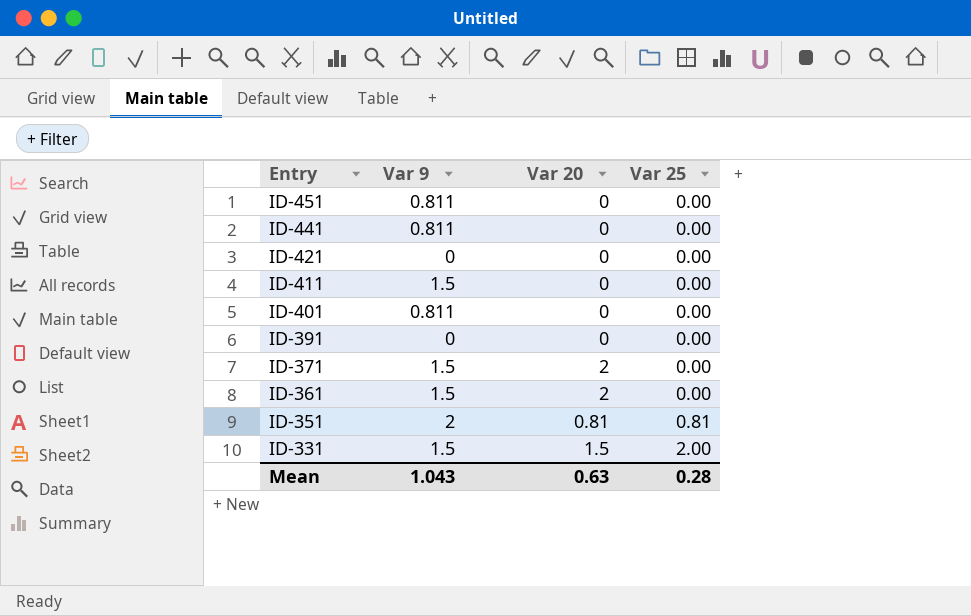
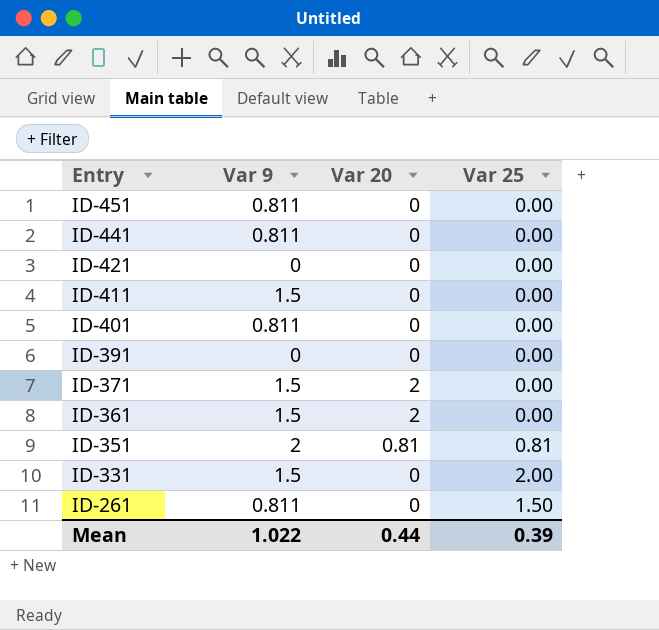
ID-331 | Var 20: 1.5 -> 0
row ID-261: none -> 0.811 | 0 | 1.50
Mean | Var 9: 1.043 -> 1.022
Mean | Var 20: 0.63 -> 0.44
Mean | Var 25: 0.28 -> 0.39

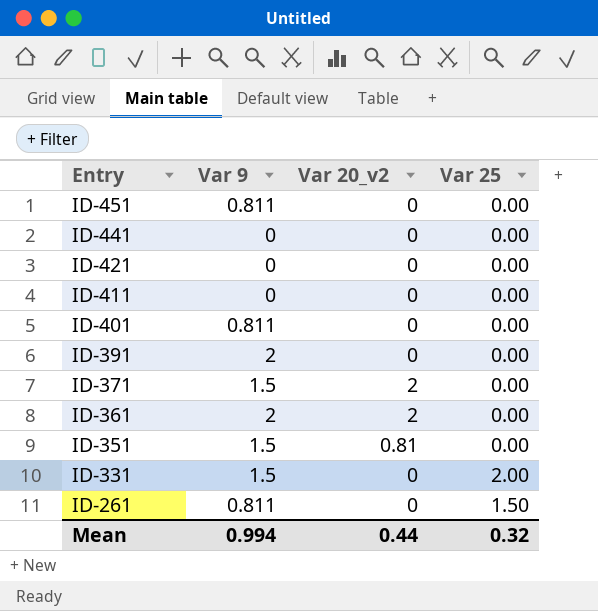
column name: Var 20 -> Var 20_v2
ID-441 | Var 9: 0.811 -> 0
ID-411 | Var 9: 1.5 -> 0
ID-391 | Var 9: 0 -> 2
ID-361 | Var 9: 1.5 -> 2
ID-351 | Var 9: 2 -> 1.5
ID-351 | Var 25: 0.81 -> 0.00
Mean | Var 9: 1.022 -> 0.994
Mean | Var 25: 0.39 -> 0.32

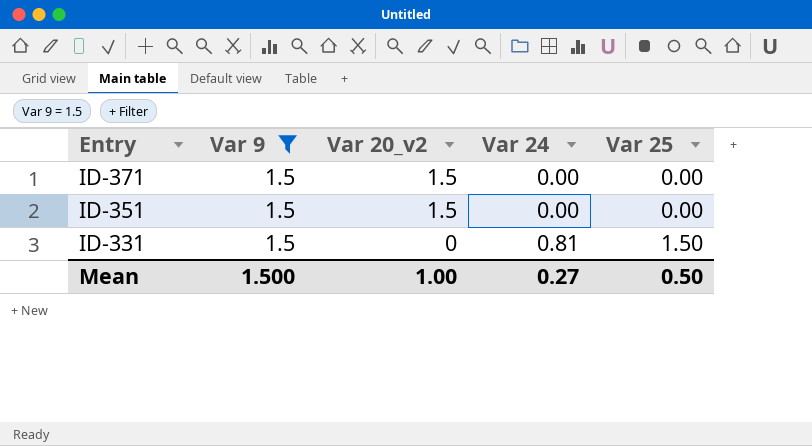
filter: none -> Var 9 = 1.5
column Var 24 | position: none -> 4
ID-371 | Var 20_v2: 2 -> 1.5
ID-351 | Var 20_v2: 0.81 -> 1.5
ID-331 | Var 25: 2.00 -> 1.50
Mean | Var 9: 0.994 -> 1.500
Mean | Var 20_v2: 0.44 -> 1.00
Mean | Var 25: 0.32 -> 0.50

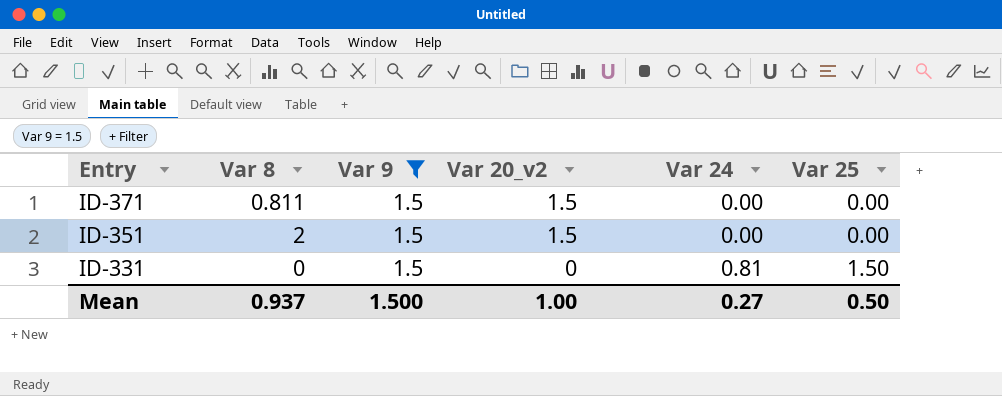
column Var 8 | position: none -> 2

